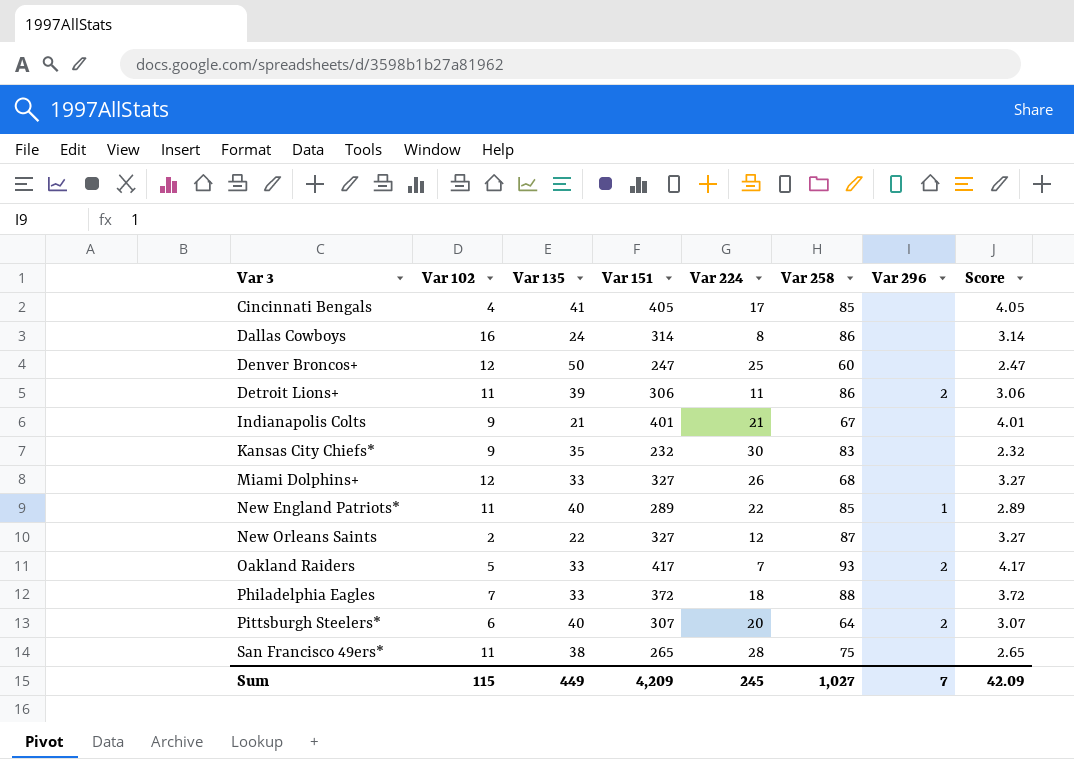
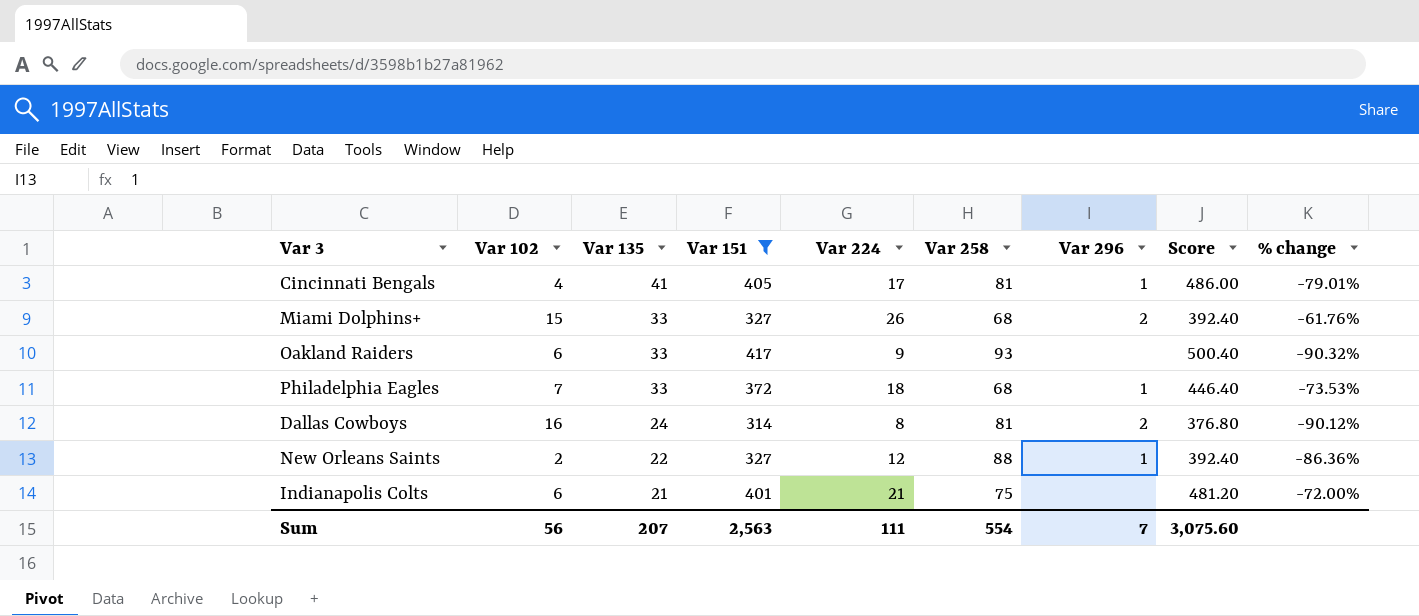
filter: none -> Var 151 >= 314
row order: Var 3 ascending -> Var 135 descending
column Score | formula: [Var 151] * 0.01 -> [Var 151] * 1.2
column % change | formula: none -> ([Var 224] - [Var 258]) / [Var 258]
Cincinnati Bengals | Var 258: 85 -> 81
Cincinnati Bengals | Var 296: none -> 1
Miami Dolphins+ | Var 102: 12 -> 15
Miami Dolphins+ | Var 296: none -> 2
Oakland Raiders | Var 102: 5 -> 6
Oakland Raiders | Var 224: 7 -> 9
Oakland Raiders | Var 296: 2 -> none
Philadelphia Eagles | Var 258: 88 -> 68
Philadelphia Eagles | Var 296: none -> 1
Dallas Cowboys | Var 258: 86 -> 81
Dallas Cowboys | Var 296: none -> 2
New Orleans Saints | Var 258: 87 -> 88
New Orleans Saints | Var 296: none -> 1
Indianapolis Colts | Var 102: 9 -> 6
Indianapolis Colts | Var 258: 67 -> 75
Sum | Var 102: 115 -> 56
Sum | Var 135: 449 -> 207
Sum | Var 151: 4,209 -> 2,563
Sum | Var 224: 245 -> 111
Sum | Var 258: 1,027 -> 554
Sum | Score: 42.09 -> 3,075.60

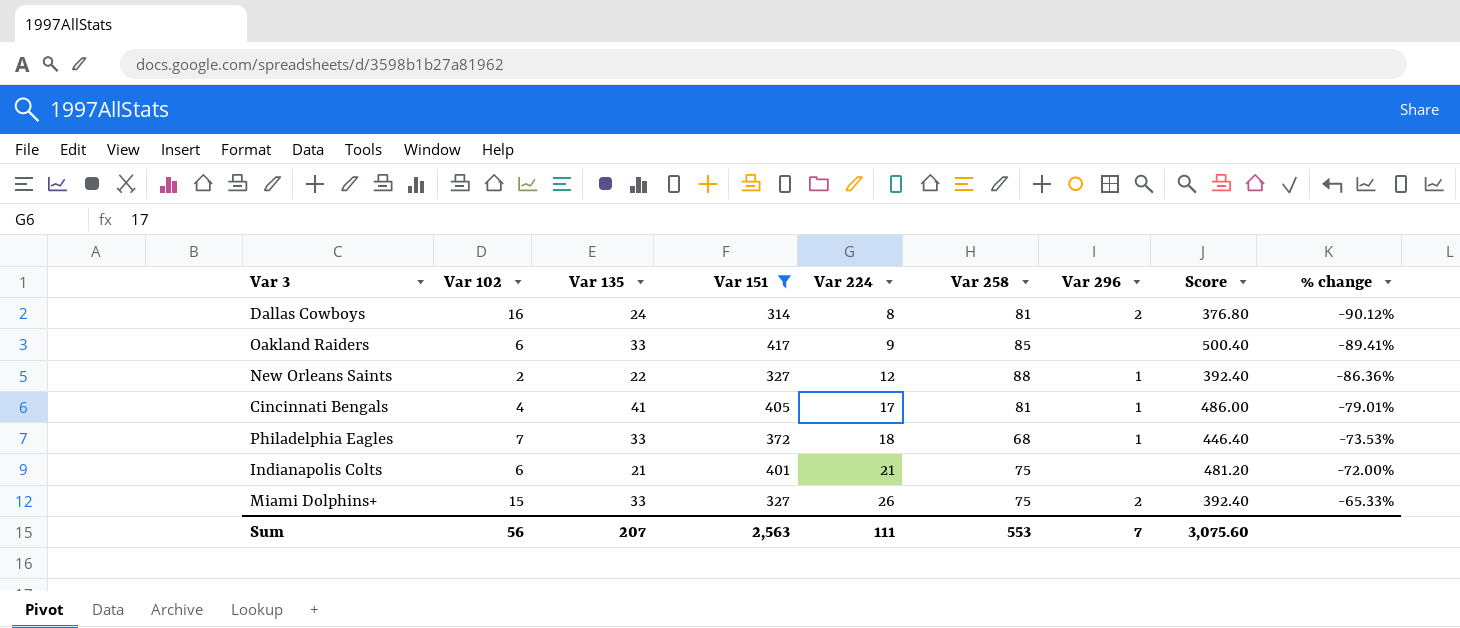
row order: Var 135 descending -> Var 224 ascending
Oakland Raiders | Var 258: 93 -> 85
Oakland Raiders | % change: -90.32% -> -89.41%
Miami Dolphins+ | Var 258: 68 -> 75
Miami Dolphins+ | % change: -61.76% -> -65.33%
Sum | Var 258: 554 -> 553

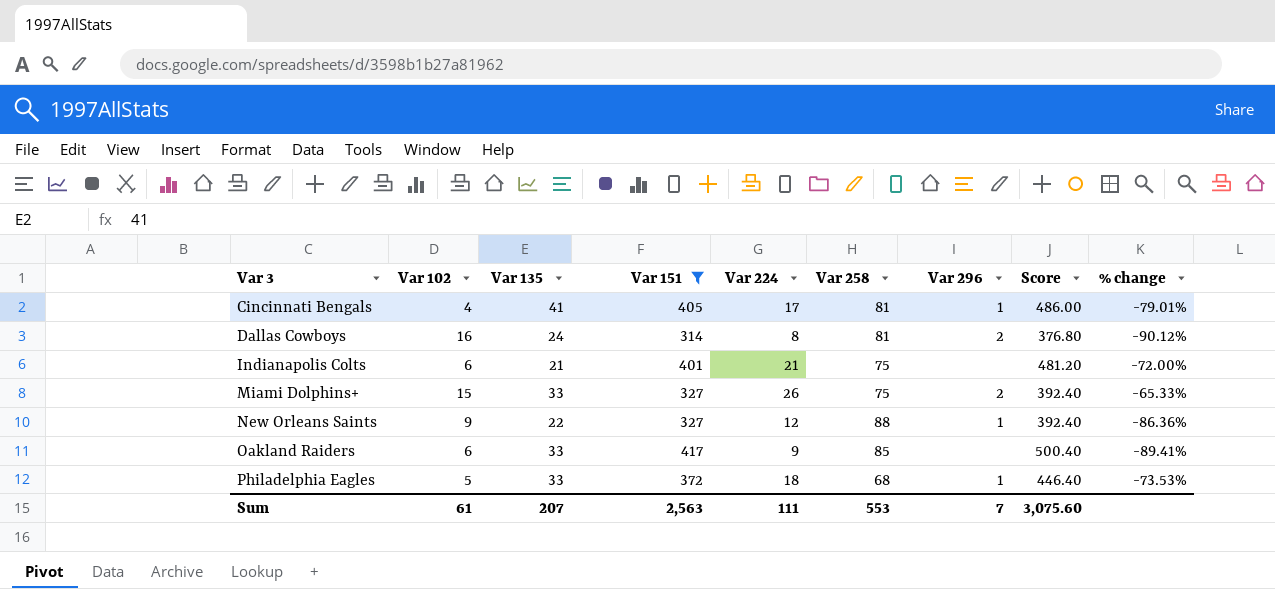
row order: Var 224 ascending -> Var 3 ascending
New Orleans Saints | Var 102: 2 -> 9
Philadelphia Eagles | Var 102: 7 -> 5
Sum | Var 102: 56 -> 61

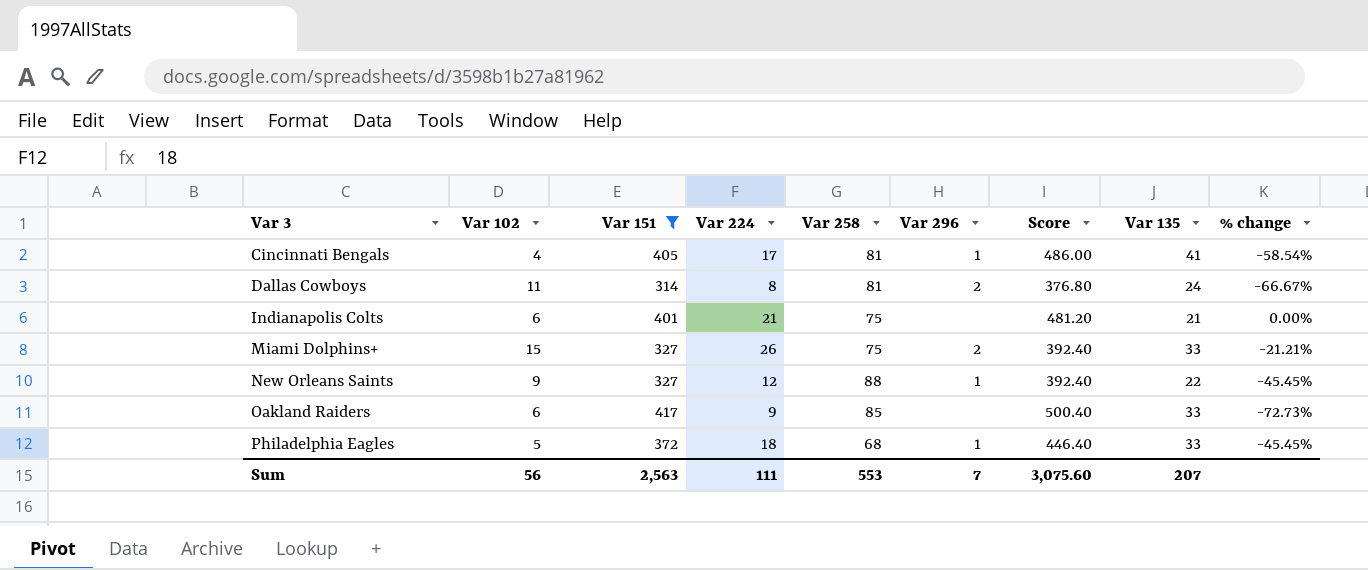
column Var 135 | position: 3 -> 8
column % change | formula: ([Var 224] - [Var 258]) / [Var 258] -> ([Var 224] - [Var 135]) / [Var 135]
Dallas Cowboys | Var 102: 16 -> 11
Sum | Var 102: 61 -> 56

